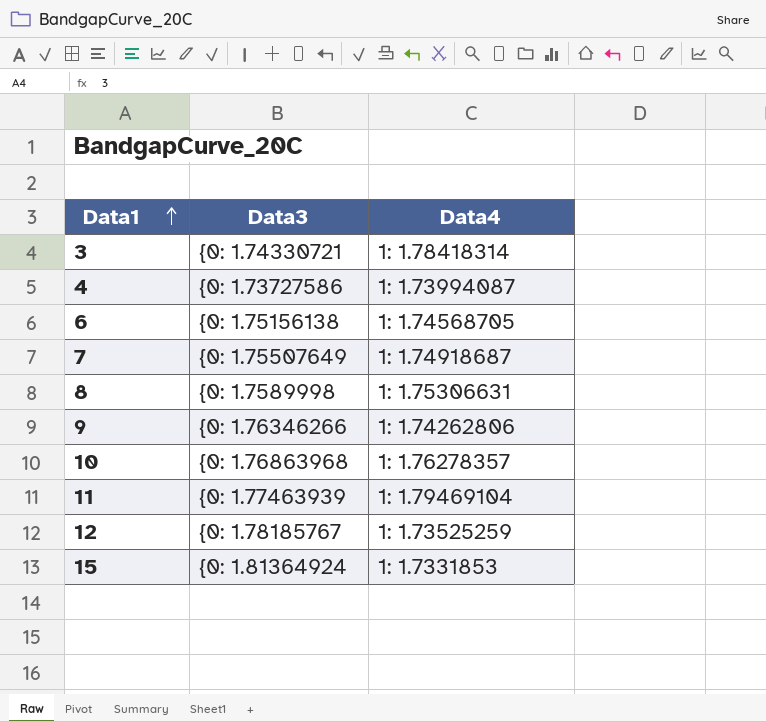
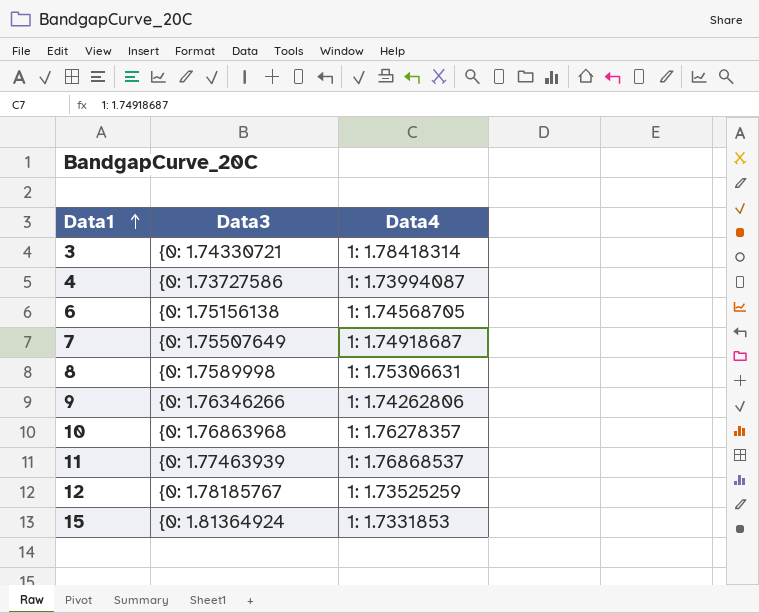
11 | Data4: 1: 1.79469104 -> 1: 1.76868537

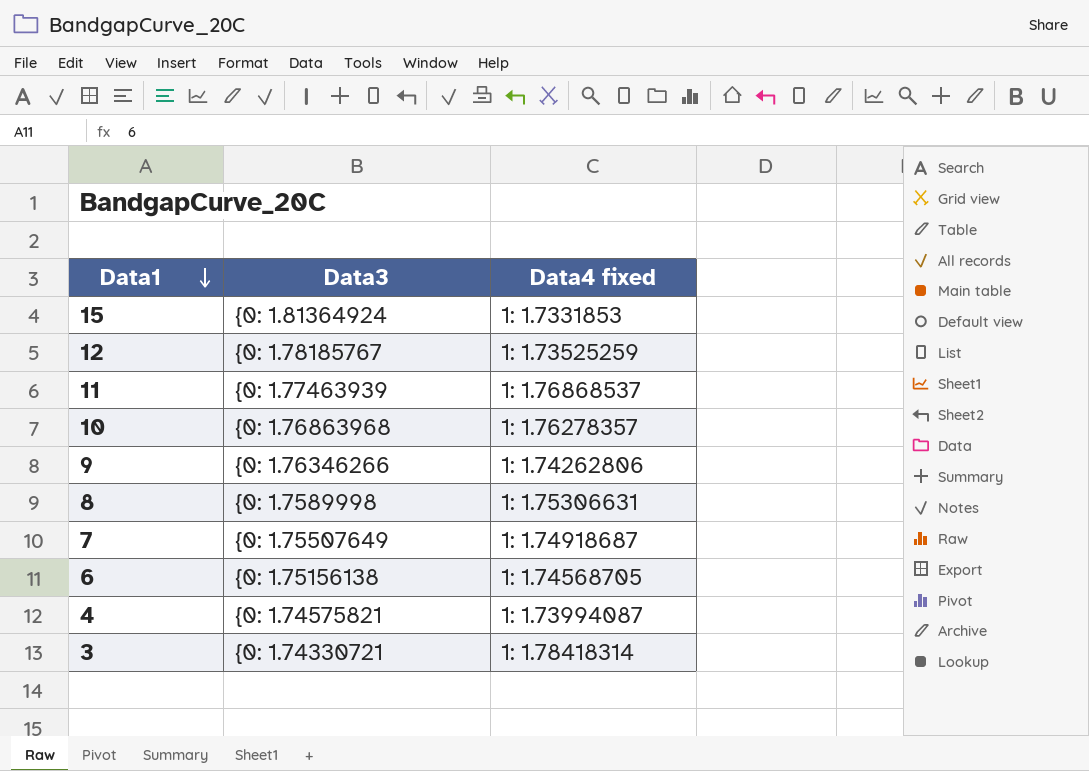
row order: Data1 ascending -> Data1 descending
column name: Data4 -> Data4 fixed
4 | Data3: {0: 1.73727586 -> {0: 1.74575821

